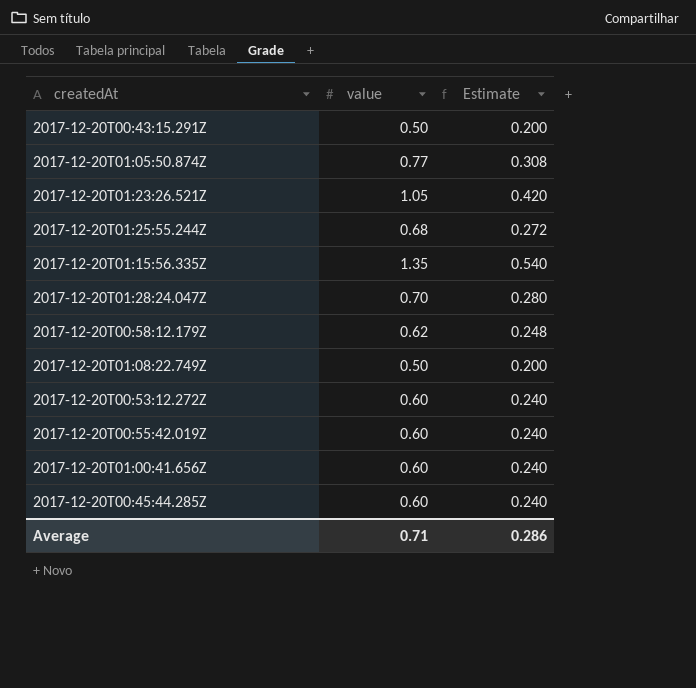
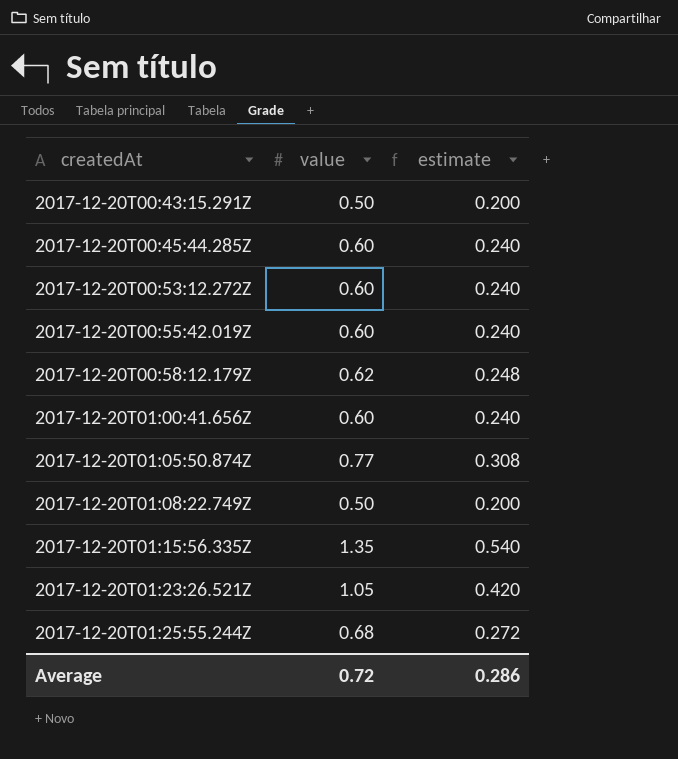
row order: none -> createdAt ascending
column name: Estimate -> estimate
row 2017-12-20T01:28:24.047Z: 0.70 | 0.280 -> none
Average | value: 0.71 -> 0.72

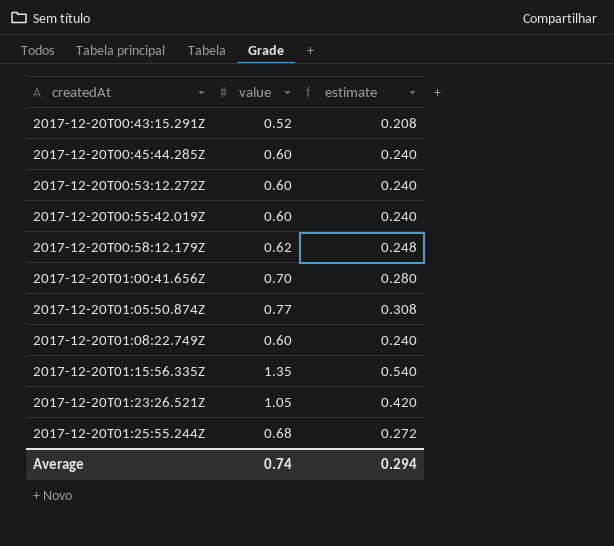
2017-12-20T00:43:15.291Z | value: 0.50 -> 0.52
2017-12-20T00:43:15.291Z | estimate: 0.200 -> 0.208
2017-12-20T01:00:41.656Z | value: 0.60 -> 0.70
2017-12-20T01:00:41.656Z | estimate: 0.240 -> 0.280
2017-12-20T01:08:22.749Z | value: 0.50 -> 0.60
2017-12-20T01:08:22.749Z | estimate: 0.200 -> 0.240
Average | value: 0.72 -> 0.74
Average | estimate: 0.286 -> 0.294

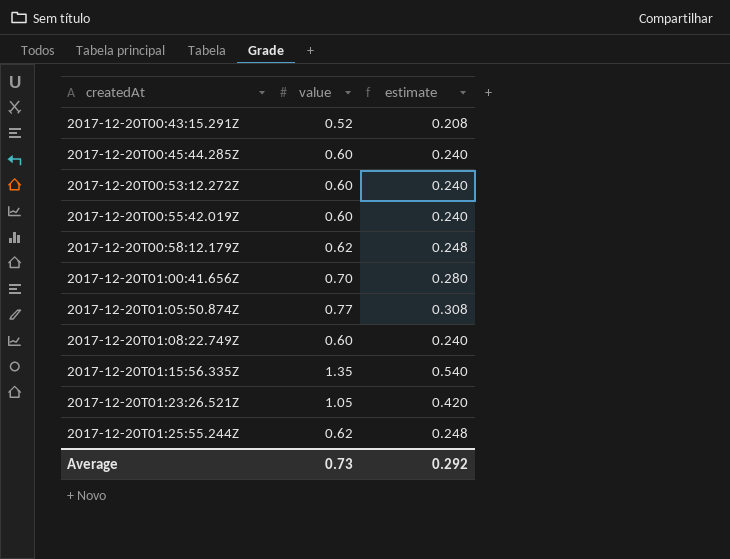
2017-12-20T01:25:55.244Z | value: 0.68 -> 0.62
2017-12-20T01:25:55.244Z | estimate: 0.272 -> 0.248
Average | value: 0.74 -> 0.73
Average | estimate: 0.294 -> 0.292

